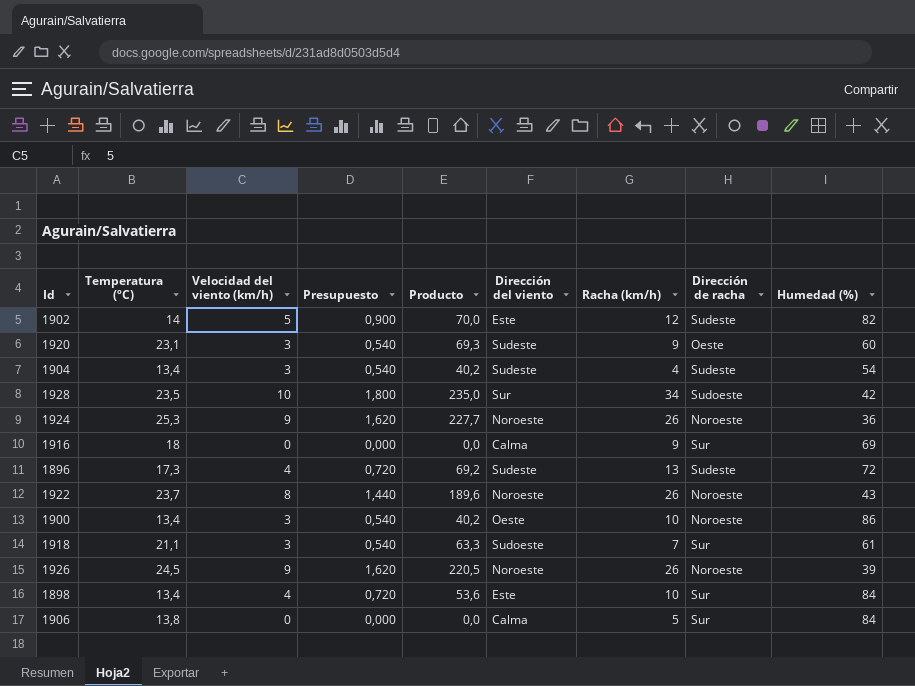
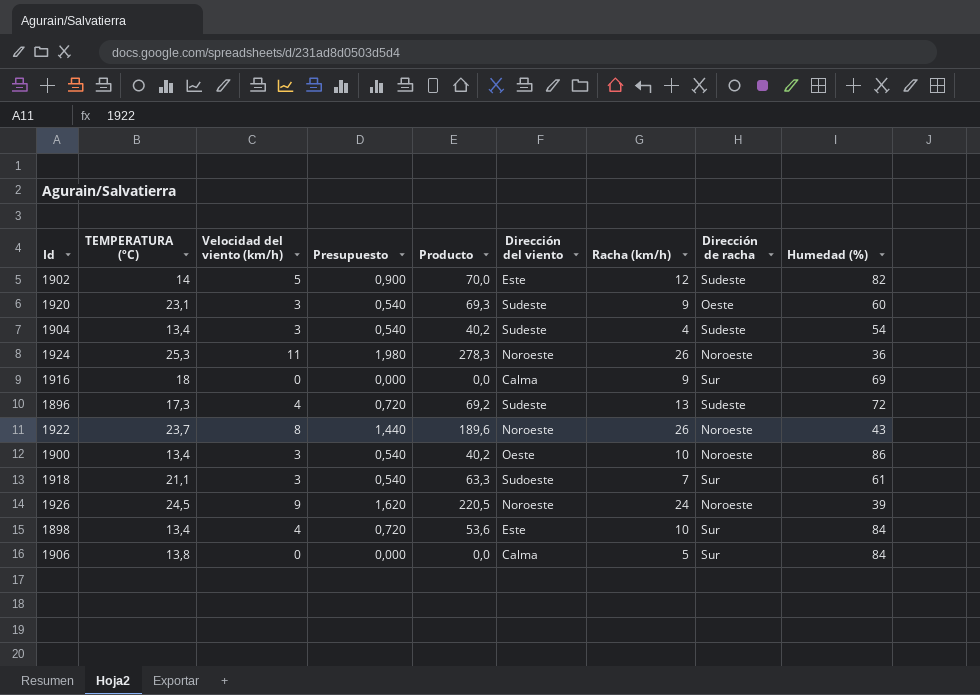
column name: Temperatura (ºC) -> TEMPERATURA (ºC)
row 1928: 23,5 | 10 | 1,800 | 235,0 | Sur | 34 | Sudoeste | 42 -> none
1924 | Velocidad del viento (km/h): 9 -> 11
1924 | Presupuesto: 1,620 -> 1,980
1924 | Producto: 227,7 -> 278,3
1926 | Racha (km/h): 26 -> 24

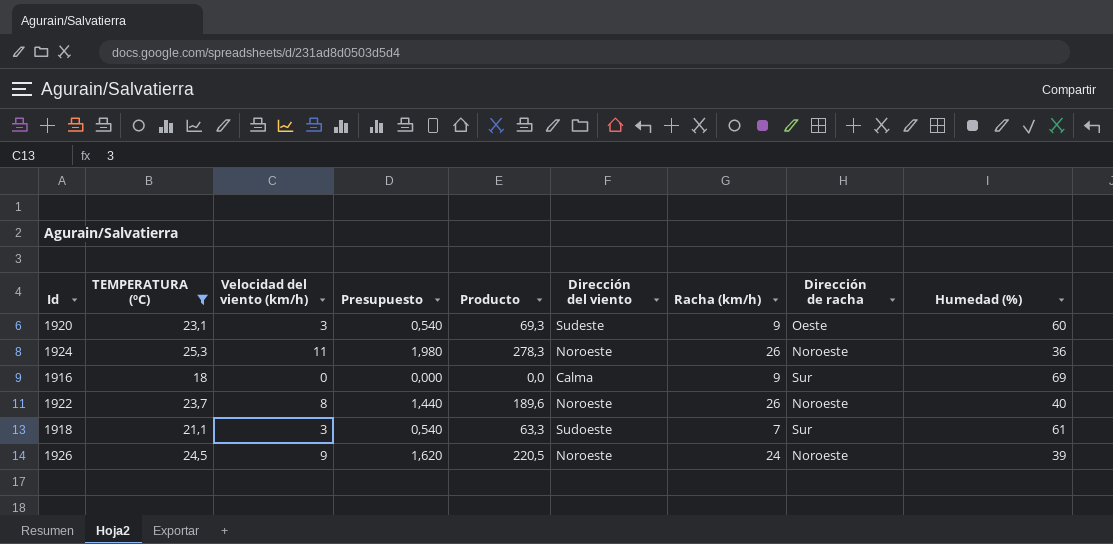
filter: none -> TEMPERATURA (ºC) >= 18
1922 | Humedad (%): 43 -> 40

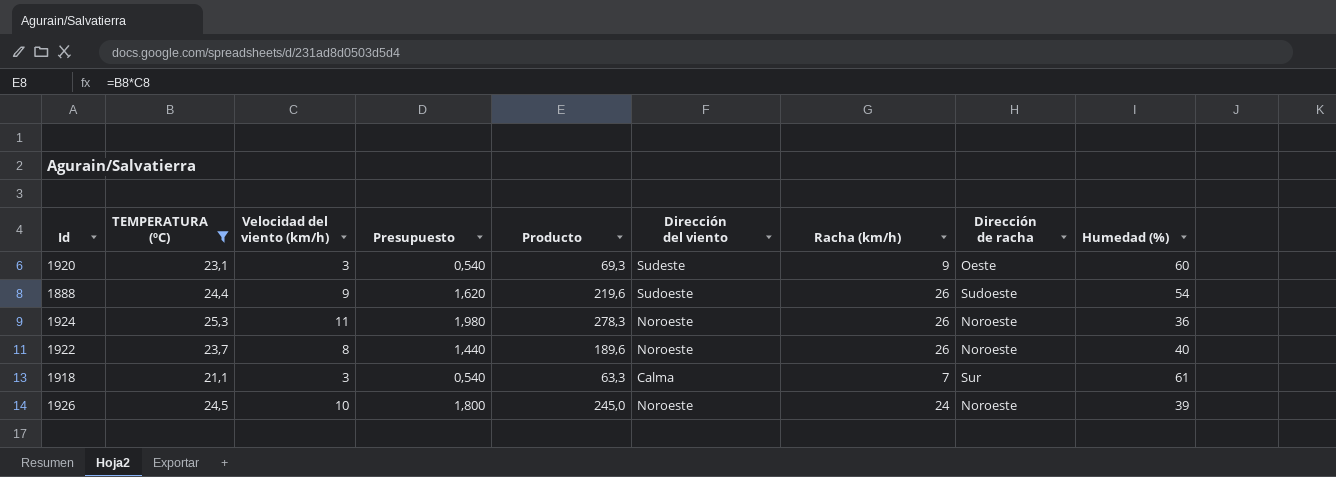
row 1916: 18 | 0 | 0,000 | 0,0 | Calma | 9 | Sur | 69 -> none
row 1888: none -> 24,4 | 9 | 1,620 | 219,6 | Sudoeste | 26 | Sudoeste | 54
1918 | Dirección del viento: Sudoeste -> Calma
1926 | Velocidad del viento (km/h): 9 -> 10
1926 | Presupuesto: 1,620 -> 1,800
1926 | Producto: 220,5 -> 245,0

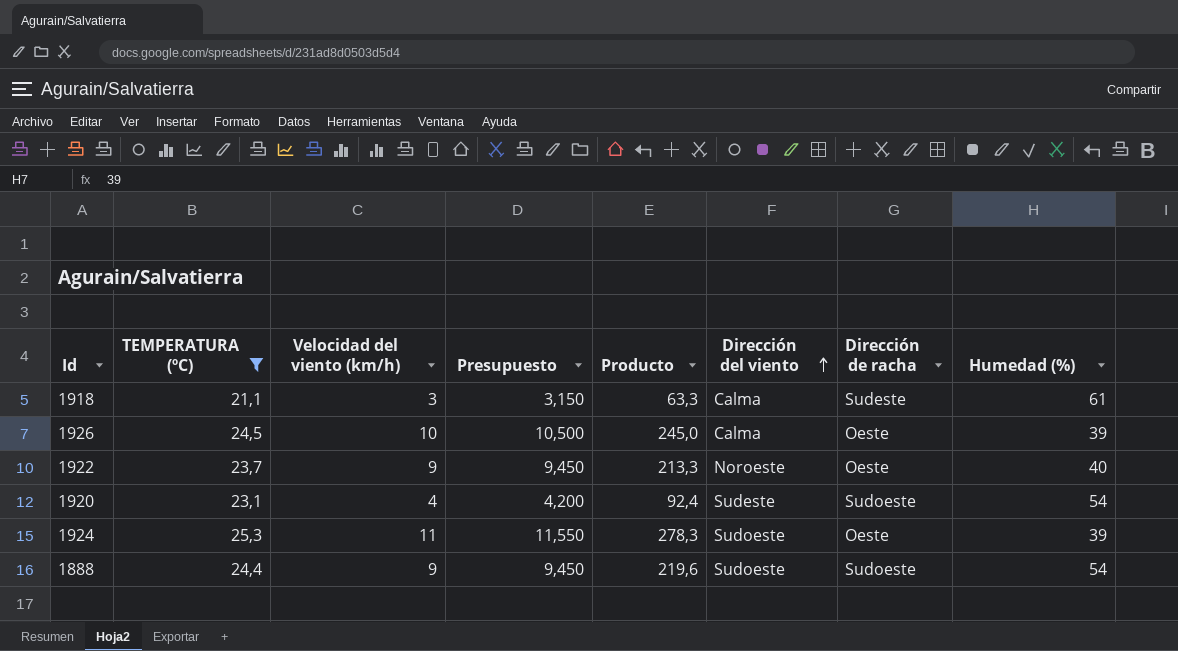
row order: none -> Dirección del viento ascending
column Racha (km/h) | position: 7 -> none
column Presupuesto | formula: [Velocidad del viento (km/h)] * 0,18 -> [Velocidad del viento (km/h)] * 1,05
1918 | Dirección de racha: Sur -> Sudeste
1926 | Dirección del viento: Noroeste -> Calma
1926 | Dirección de racha: Noroeste -> Oeste
1922 | Velocidad del viento (km/h): 8 -> 9
1922 | Producto: 189,6 -> 213,3
1922 | Dirección de racha: Noroeste -> Oeste
1920 | Velocidad del viento (km/h): 3 -> 4
1920 | Producto: 69,3 -> 92,4
1920 | Dirección de racha: Oeste -> Sudoeste
1920 | Humedad (%): 60 -> 54
1924 | Dirección del viento: Noroeste -> Sudoeste
1924 | Dirección de racha: Noroeste -> Oeste
1924 | Humedad (%): 36 -> 39

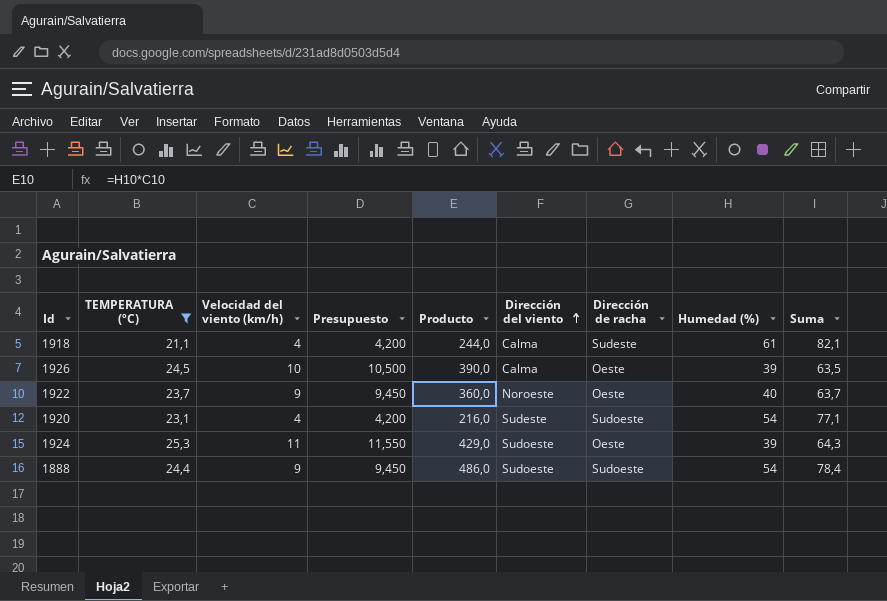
column Producto | formula: [TEMPERATURA (ºC)] * [Velocidad del viento (km/h)] -> [Velocidad del viento (km/h)] * [Humedad (%)]
column Suma | formula: none -> [TEMPERATURA (ºC)] + [Humedad (%)]
1918 | Velocidad del viento (km/h): 3 -> 4
1918 | Presupuesto: 3,150 -> 4,200

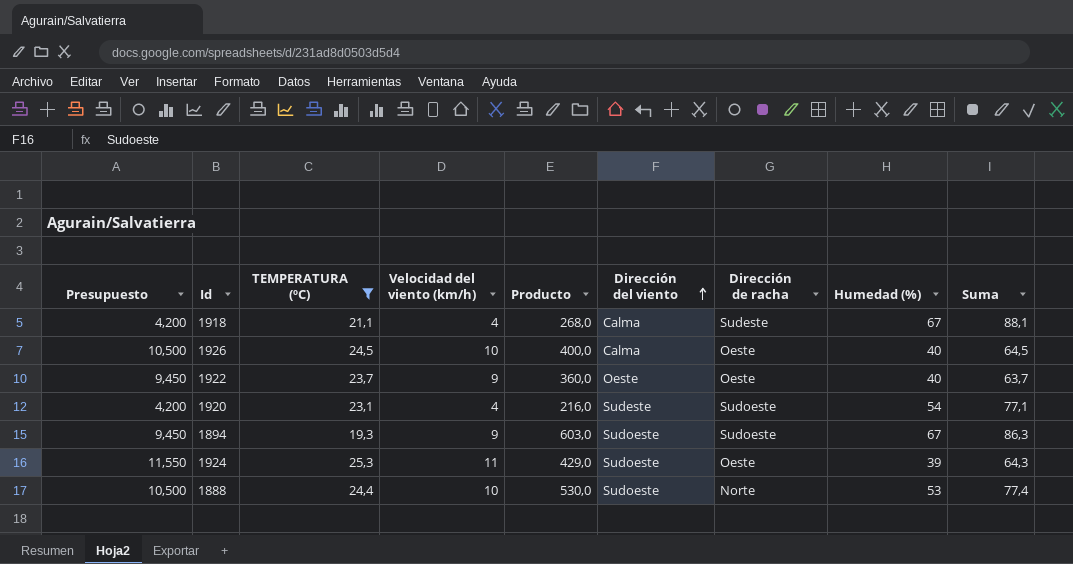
column Presupuesto | position: 4 -> 1
1918 | Producto: 244,0 -> 268,0
1918 | Humedad (%): 61 -> 67
1918 | Suma: 82,1 -> 88,1
1926 | Producto: 390,0 -> 400,0
1926 | Humedad (%): 39 -> 40
1926 | Suma: 63,5 -> 64,5
1922 | Dirección del viento: Noroeste -> Oeste
row 1894: none -> 9,450 | 19,3 | 9 | 603,0 | Sudoeste | Sudoeste | 67 | 86,3
1888 | Presupuesto: 9,450 -> 10,500
1888 | Velocidad del viento (km/h): 9 -> 10
1888 | Producto: 486,0 -> 530,0
1888 | Dirección de racha: Sudoeste -> Norte
1888 | Humedad (%): 54 -> 53
1888 | Suma: 78,4 -> 77,4

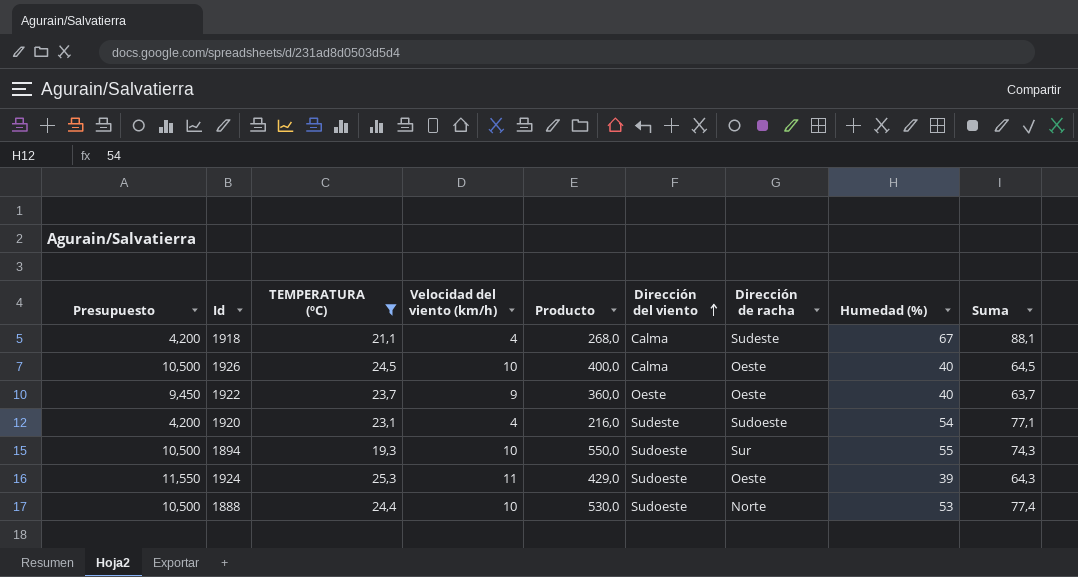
1894 | Presupuesto: 9,450 -> 10,500
1894 | Velocidad del viento (km/h): 9 -> 10
1894 | Producto: 603,0 -> 550,0
1894 | Dirección de racha: Sudoeste -> Sur
1894 | Humedad (%): 67 -> 55
1894 | Suma: 86,3 -> 74,3

